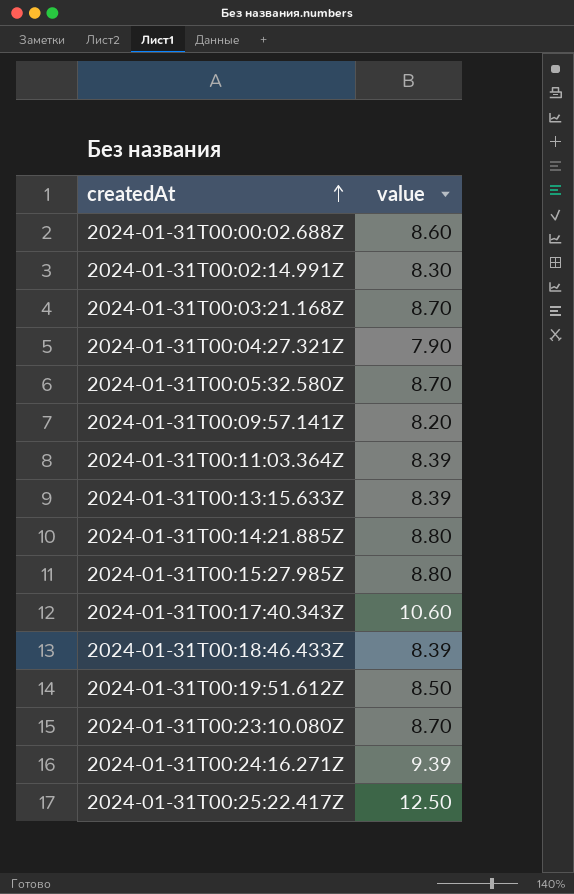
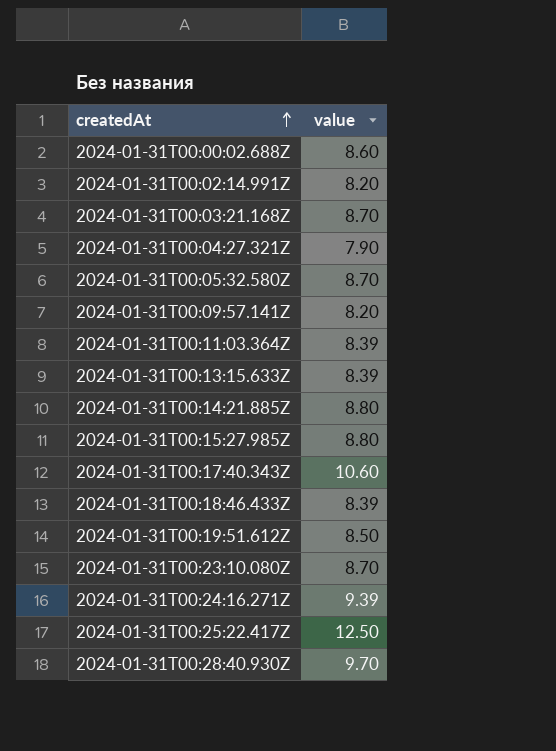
2024-01-31T00:02:14.991Z | value: 8.30 -> 8.20
row 2024-01-31T00:28:40.930Z: none -> 9.70

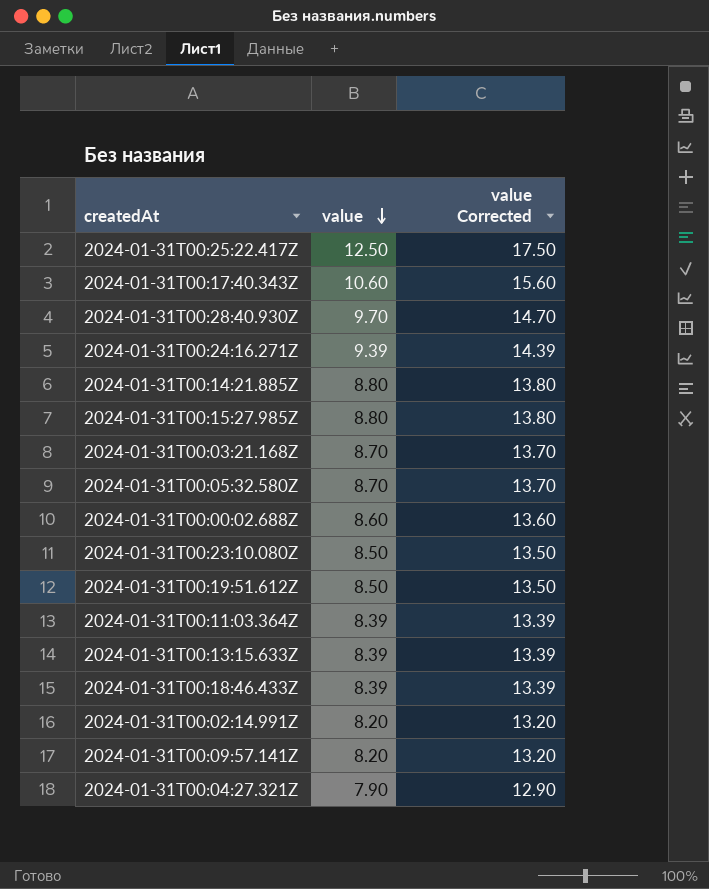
row order: createdAt ascending -> value descending
column value Corrected | formula: none -> [value] + 5
2024-01-31T00:23:10.080Z | value: 8.70 -> 8.50

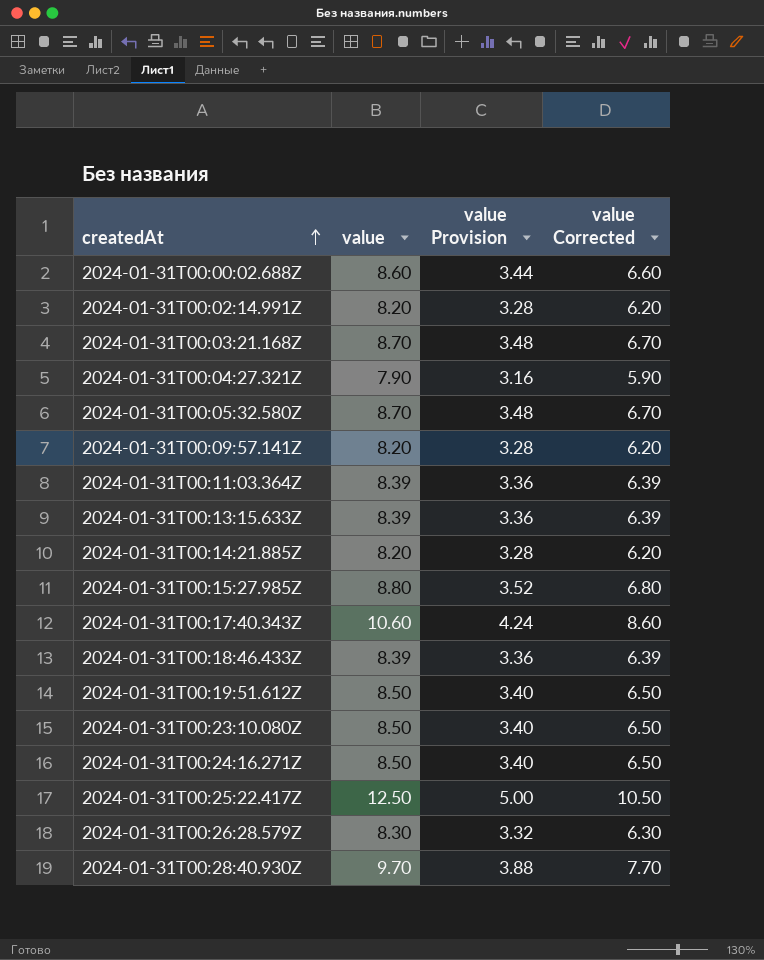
row order: value descending -> createdAt ascending
column value Provision | formula: none -> [value] * 0.4
column value Corrected | formula: [value] + 5 -> [value] - 2
2024-01-31T00:14:21.885Z | value: 8.80 -> 8.20
2024-01-31T00:24:16.271Z | value: 9.39 -> 8.50
row 2024-01-31T00:26:28.579Z: none -> 8.30 | 3.32 | 6.30

